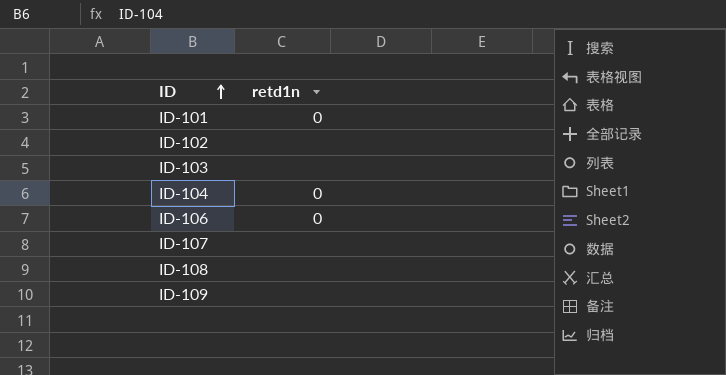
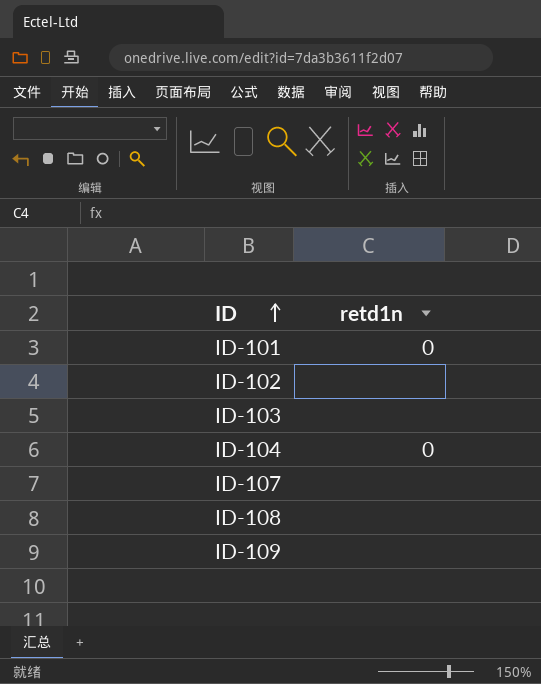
row ID-106: 0 -> none

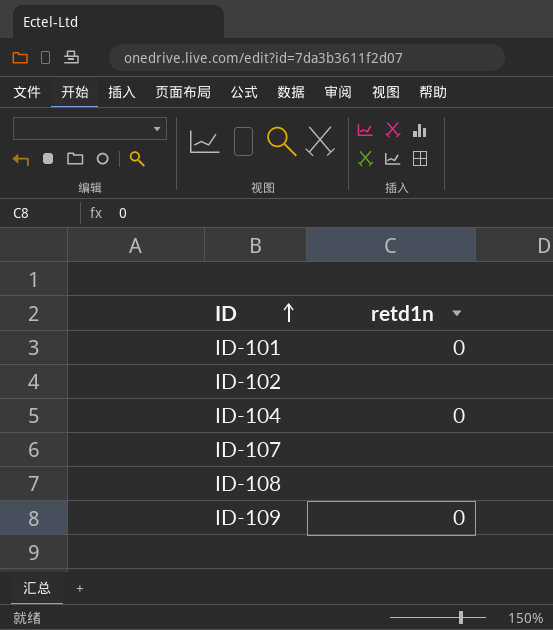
row ID-103: none -> none
ID-109 | retd1n: none -> 0

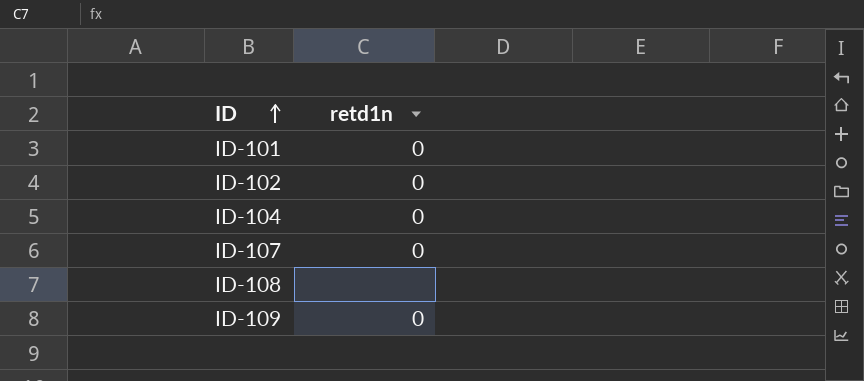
ID-102 | retd1n: none -> 0
ID-107 | retd1n: none -> 0

